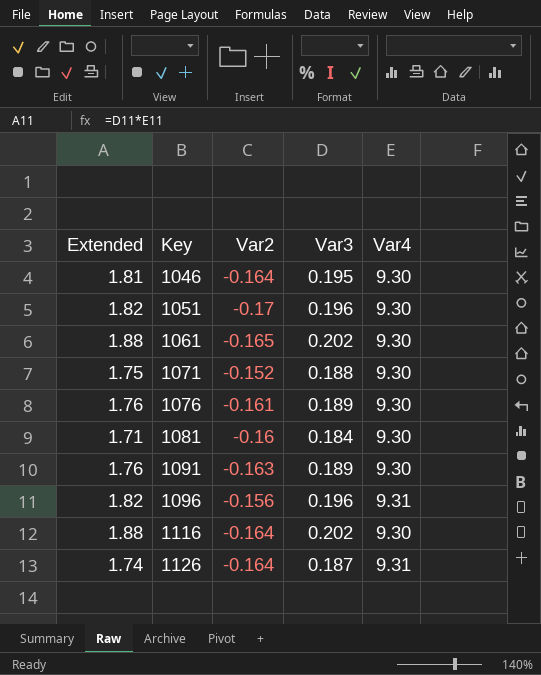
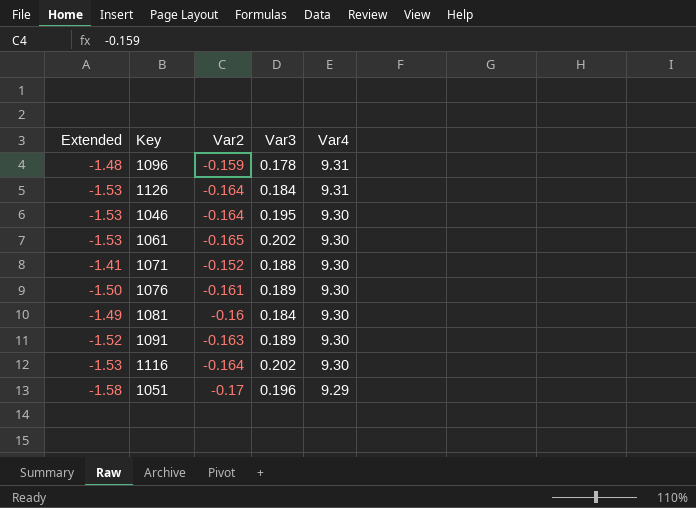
row order: Key ascending -> Var4 descending
column Extended | formula: [Var3] * [Var4] -> [Var2] * [Var4]
1096 | Var2: -0.156 -> -0.159
1096 | Var3: 0.196 -> 0.178
1126 | Var3: 0.187 -> 0.184
1051 | Var4: 9.30 -> 9.29

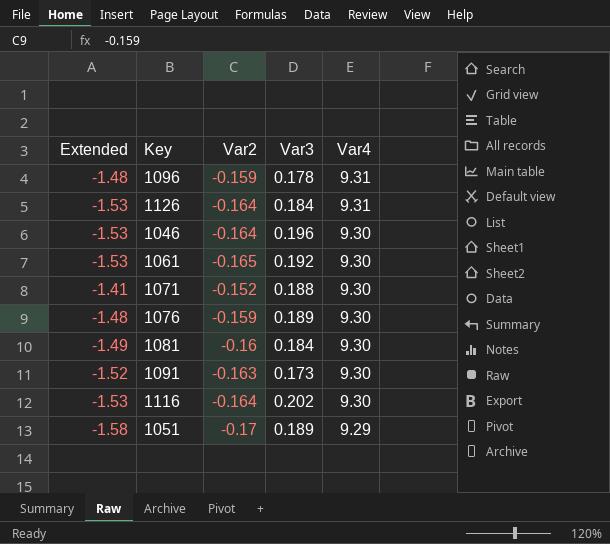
1046 | Var3: 0.195 -> 0.196
1061 | Var3: 0.202 -> 0.192
1076 | Extended: -1.50 -> -1.48
1076 | Var2: -0.161 -> -0.159
1091 | Var3: 0.189 -> 0.173
1051 | Var3: 0.196 -> 0.189

